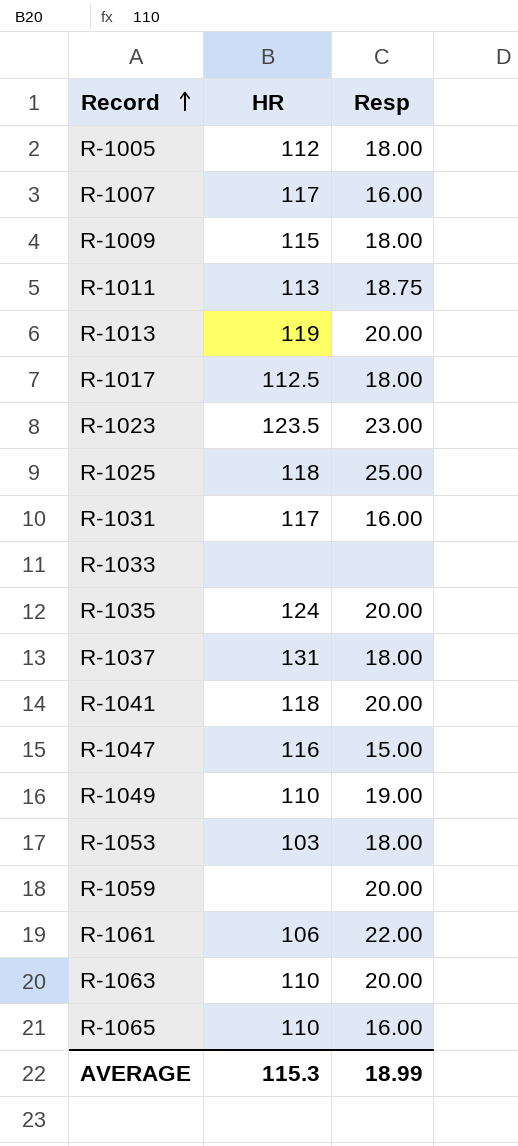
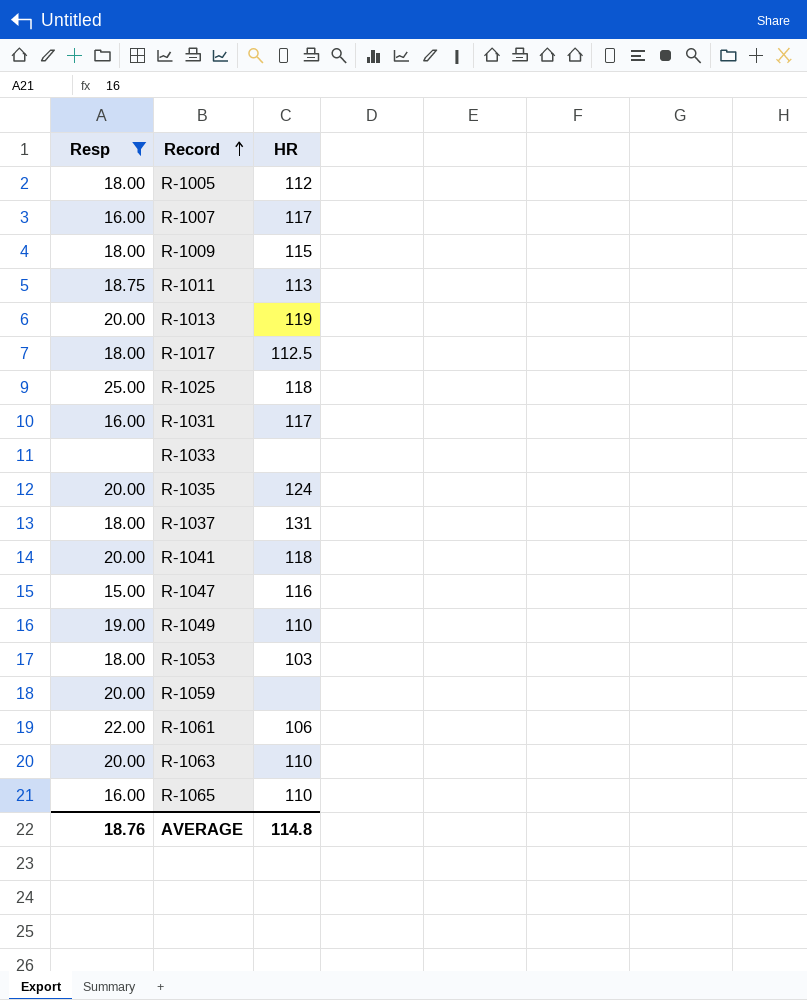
filter: none -> Resp != 23.00
column Resp | position: 3 -> 1
AVERAGE | Resp: 18.99 -> 18.76
AVERAGE | HR: 115.3 -> 114.8

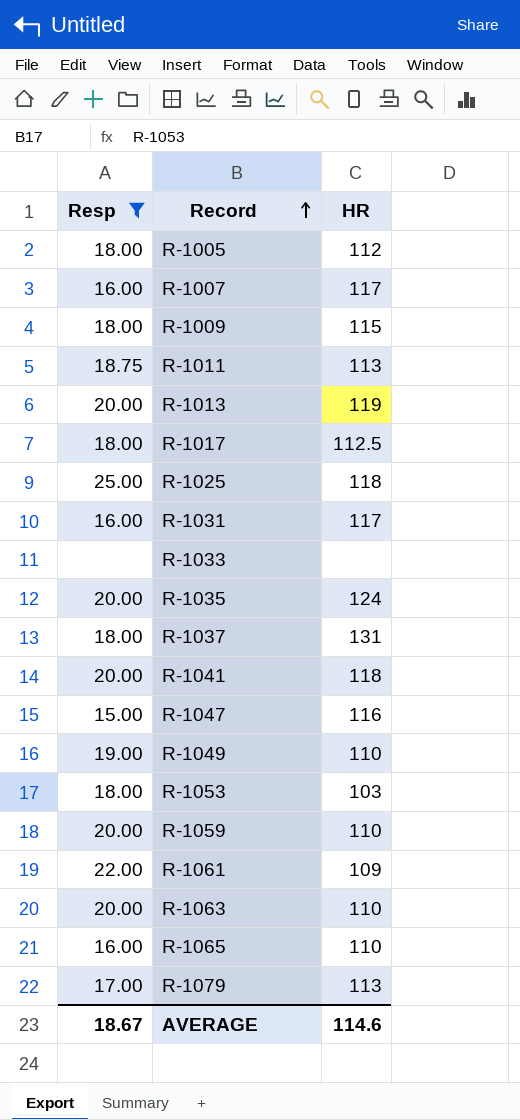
R-1059 | HR: none -> 110
R-1061 | HR: 106 -> 109
row R-1079: none -> 17.00 | 113
AVERAGE | Resp: 18.76 -> 18.67
AVERAGE | HR: 114.8 -> 114.6

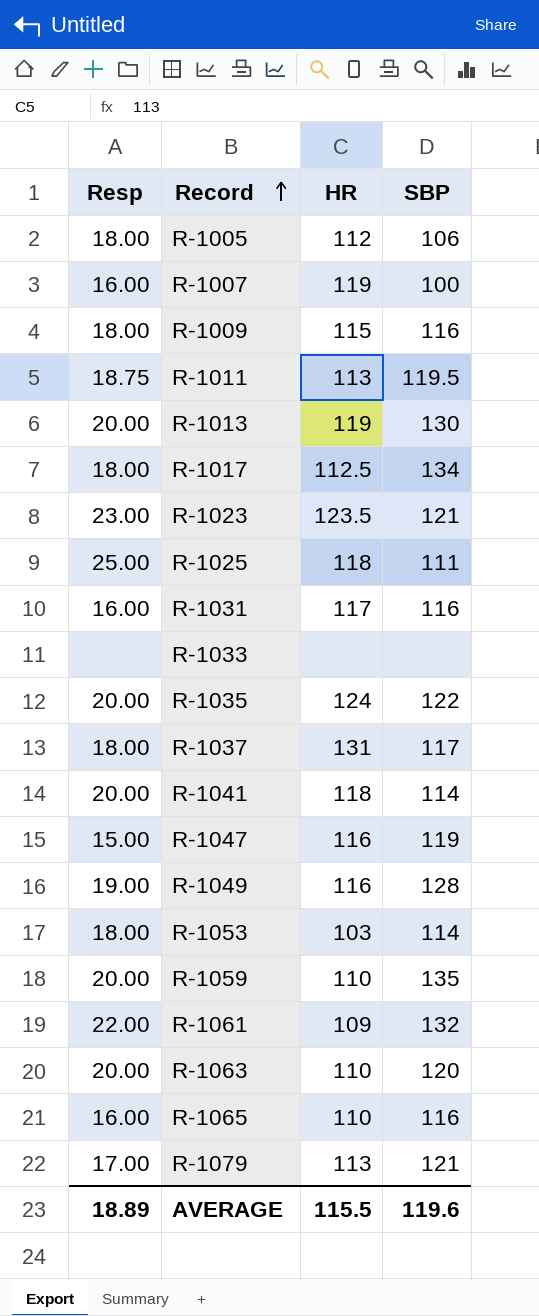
filter: Resp != 23.00 -> none
column SBP | position: none -> 4
R-1007 | HR: 117 -> 119
R-1049 | HR: 110 -> 116
AVERAGE | Resp: 18.67 -> 18.89
AVERAGE | HR: 114.6 -> 115.5

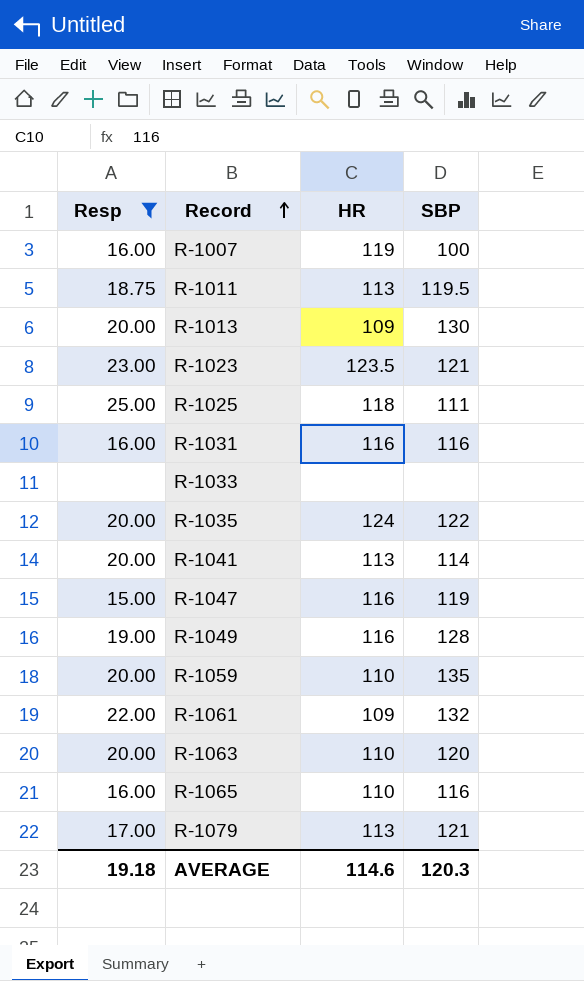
filter: none -> Resp != 18.00
R-1013 | HR: 119 -> 109
R-1031 | HR: 117 -> 116
R-1041 | HR: 118 -> 113
AVERAGE | Resp: 18.89 -> 19.18
AVERAGE | HR: 115.5 -> 114.6
AVERAGE | SBP: 119.6 -> 120.3

